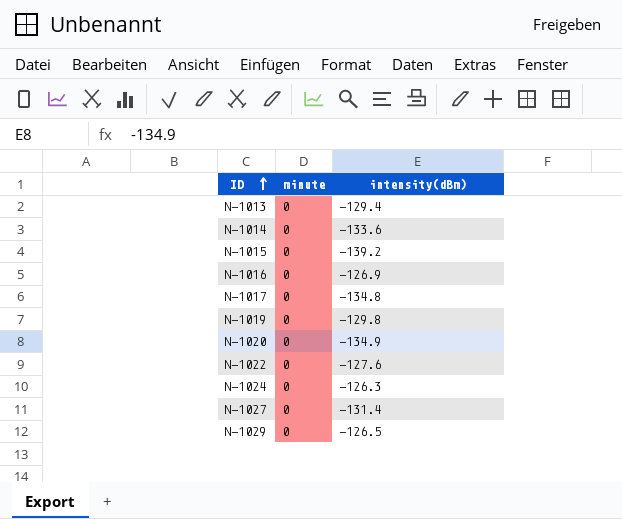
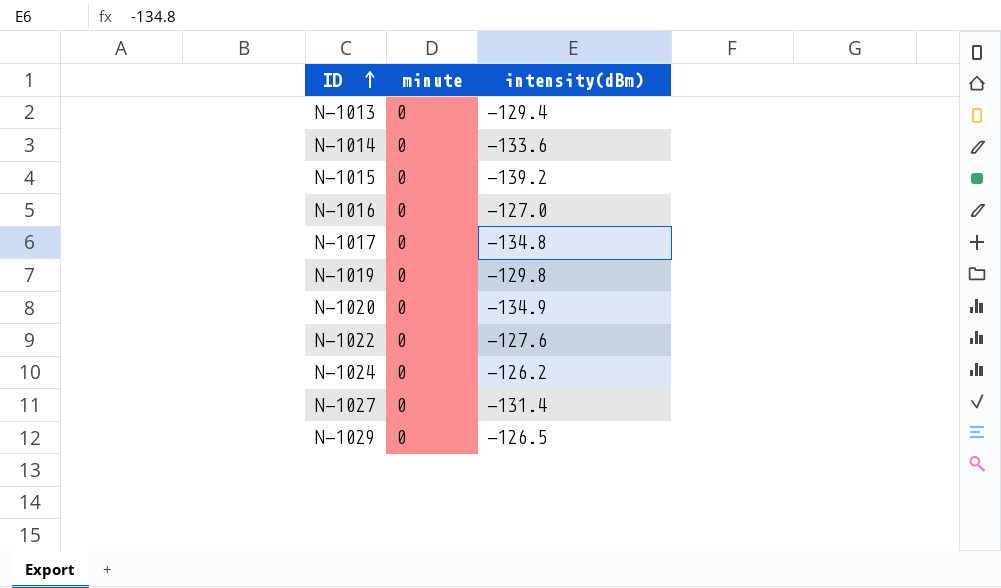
N-1016 | intensity(dBm): -126.9 -> -127.0
N-1024 | intensity(dBm): -126.3 -> -126.2

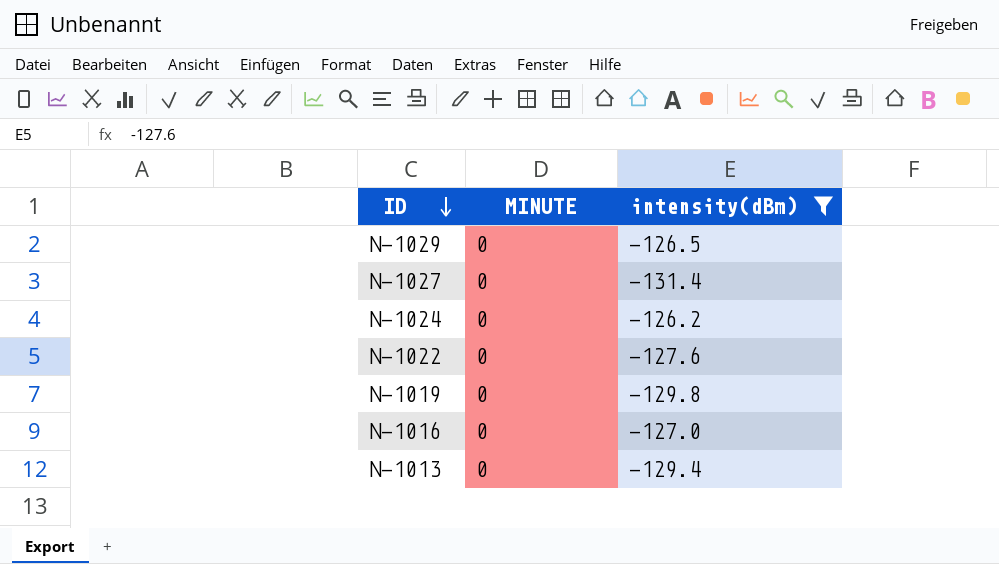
filter: none -> intensity(dBm) >= -131.4
row order: ID ascending -> ID descending
column name: minute -> MINUTE

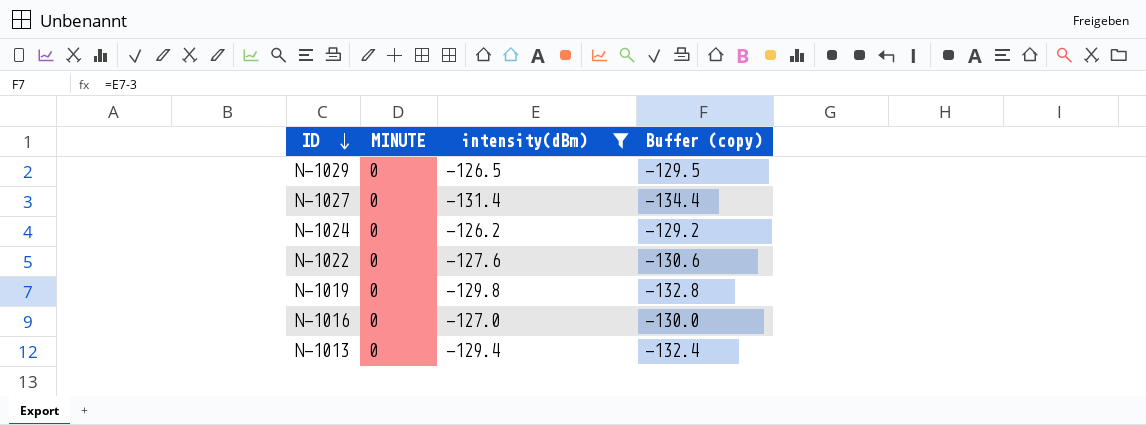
column Buffer (copy) | formula: none -> [intensity(dBm)] - 3

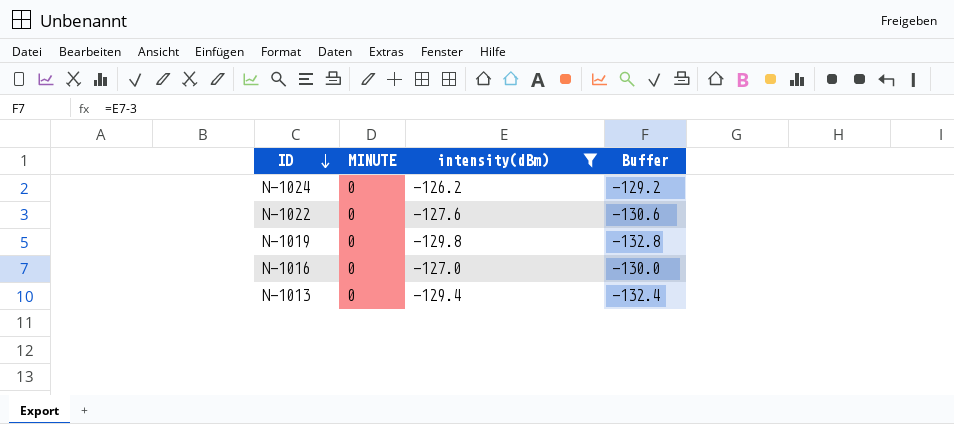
column name: Buffer (copy) -> Buffer
row N-1029: 0 | -126.5 | -129.5 -> none
row N-1027: 0 | -131.4 | -134.4 -> none

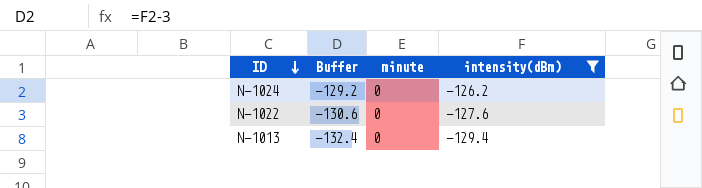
column Buffer | position: 4 -> 2
column name: MINUTE -> minute
row N-1019: 0 | -129.8 | -132.8 -> none
row N-1016: 0 | -127.0 | -130.0 -> none

